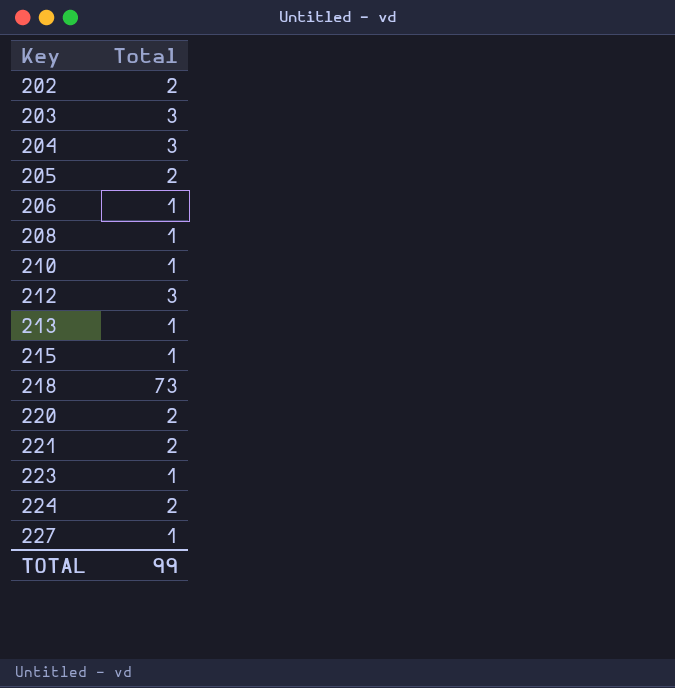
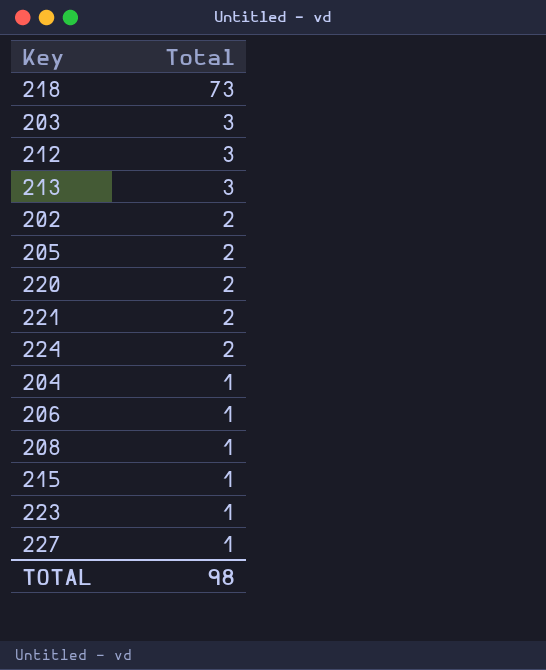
row order: Key ascending -> Total descending
row 210: 1 -> none
213 | Total: 1 -> 3
204 | Total: 3 -> 1
TOTAL | Total: 99 -> 98

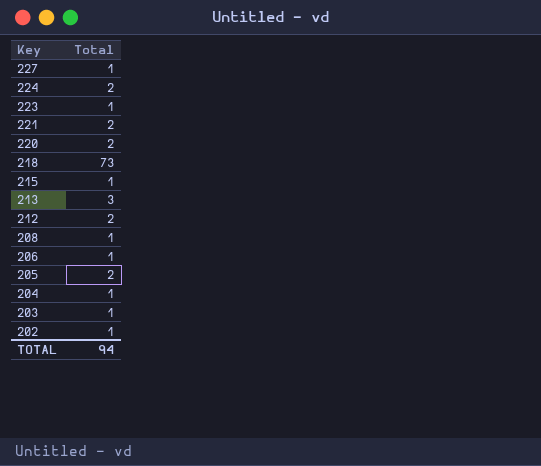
row order: Total descending -> Key descending
212 | Total: 3 -> 2
203 | Total: 3 -> 1
202 | Total: 2 -> 1
TOTAL | Total: 98 -> 94

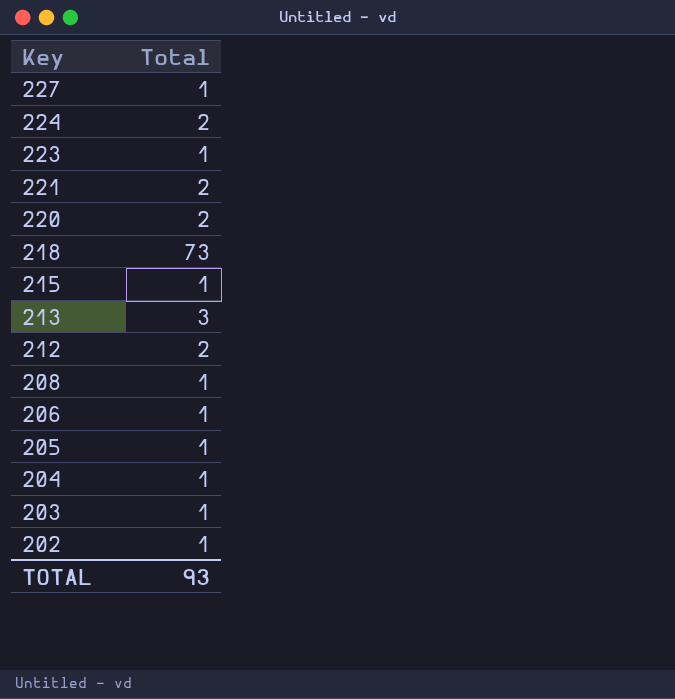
205 | Total: 2 -> 1
TOTAL | Total: 94 -> 93

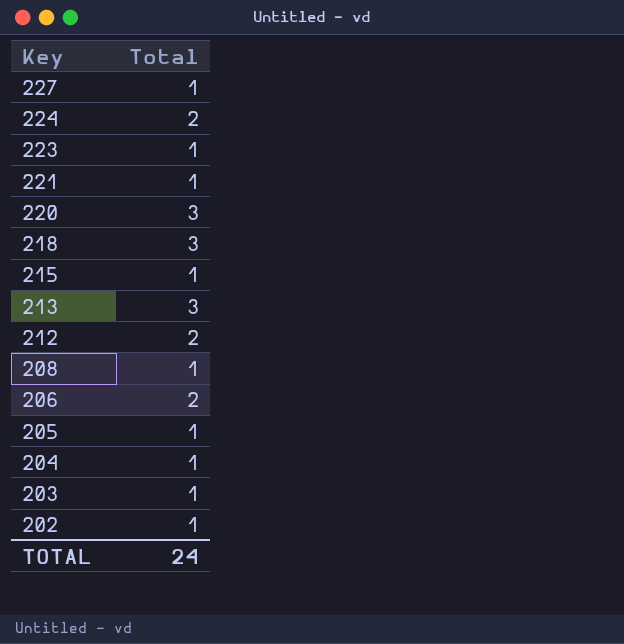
221 | Total: 2 -> 1
220 | Total: 2 -> 3
218 | Total: 73 -> 3
206 | Total: 1 -> 2
TOTAL | Total: 93 -> 24

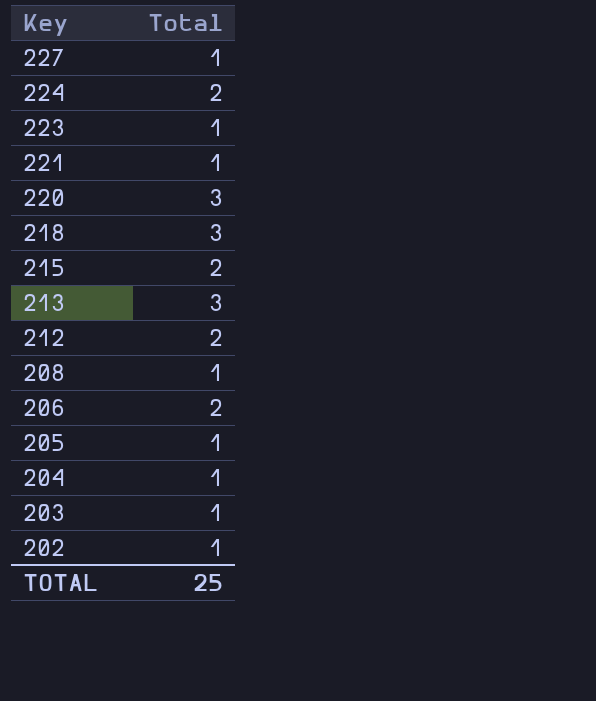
215 | Total: 1 -> 2
TOTAL | Total: 24 -> 25

